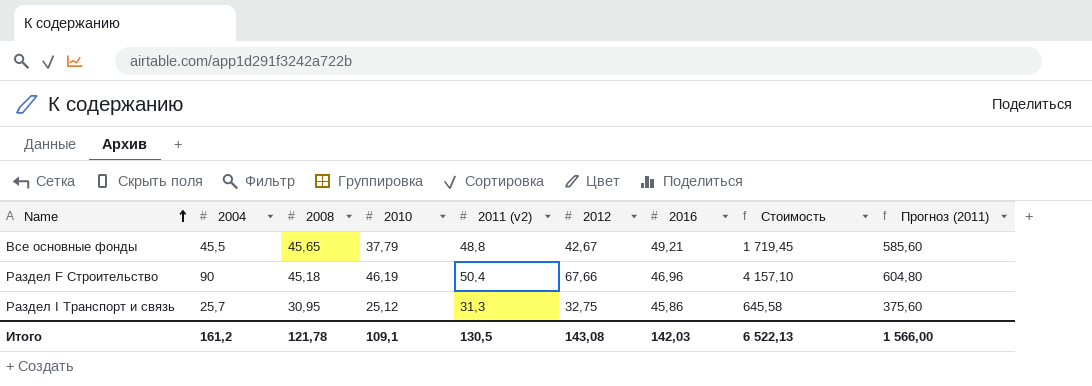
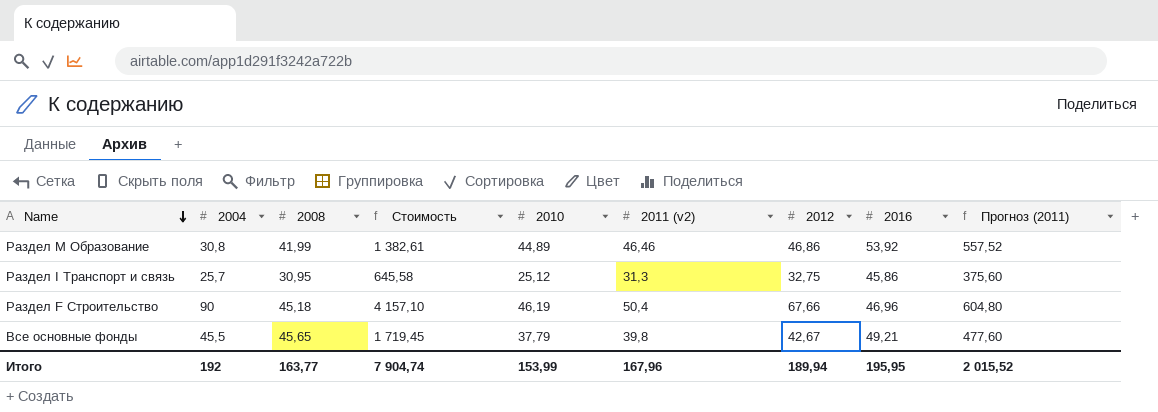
row order: Name ascending -> Name descending
column Стоимость | position: 8 -> 4
row Раздел M Образование: none -> 30,8 | 41,99 | 1 382,61 | 44,89 | 46,46 | 46,86 | 53,92 | 557,52
Все основные фонды | 2011 (v2): 48,8 -> 39,8
Все основные фонды | Прогноз (2011): 585,60 -> 477,60
Итого | 2004: 161,2 -> 192
Итого | 2008: 121,78 -> 163,77
Итого | Стоимость: 6 522,13 -> 7 904,74
Итого | 2010: 109,1 -> 153,99
Итого | 2011 (v2): 130,5 -> 167,96
Итого | 2012: 143,08 -> 189,94
Итого | 2016: 142,03 -> 195,95
Итого | Прогноз (2011): 1 566,00 -> 2 015,52

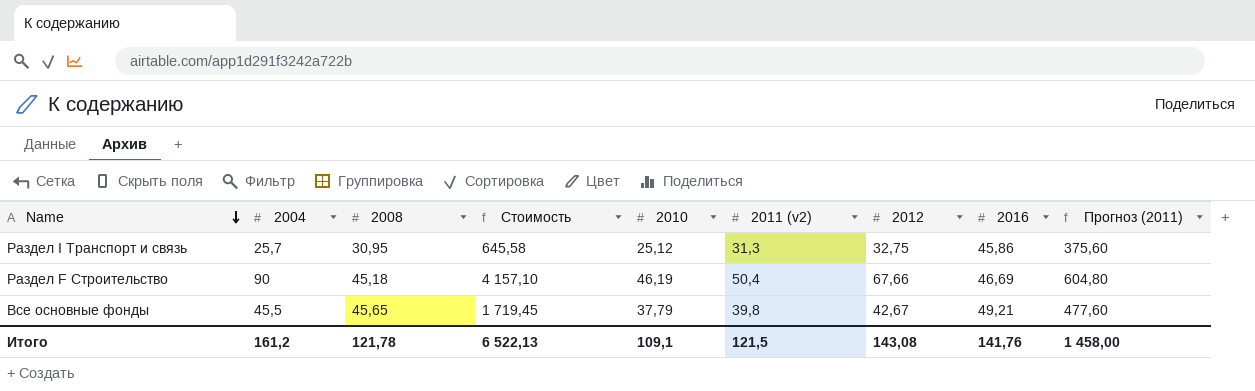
row Раздел M Образование: 30,8 | 41,99 | 1 382,61 | 44,89 | 46,46 | 46,86 | 53,92 | 557,52 -> none
Раздел F Строительство | 2016: 46,96 -> 46,69
Итого | 2004: 192 -> 161,2
Итого | 2008: 163,77 -> 121,78
Итого | Стоимость: 7 904,74 -> 6 522,13
Итого | 2010: 153,99 -> 109,1
Итого | 2011 (v2): 167,96 -> 121,5
Итого | 2012: 189,94 -> 143,08
Итого | 2016: 195,95 -> 141,76
Итого | Прогноз (2011): 2 015,52 -> 1 458,00

